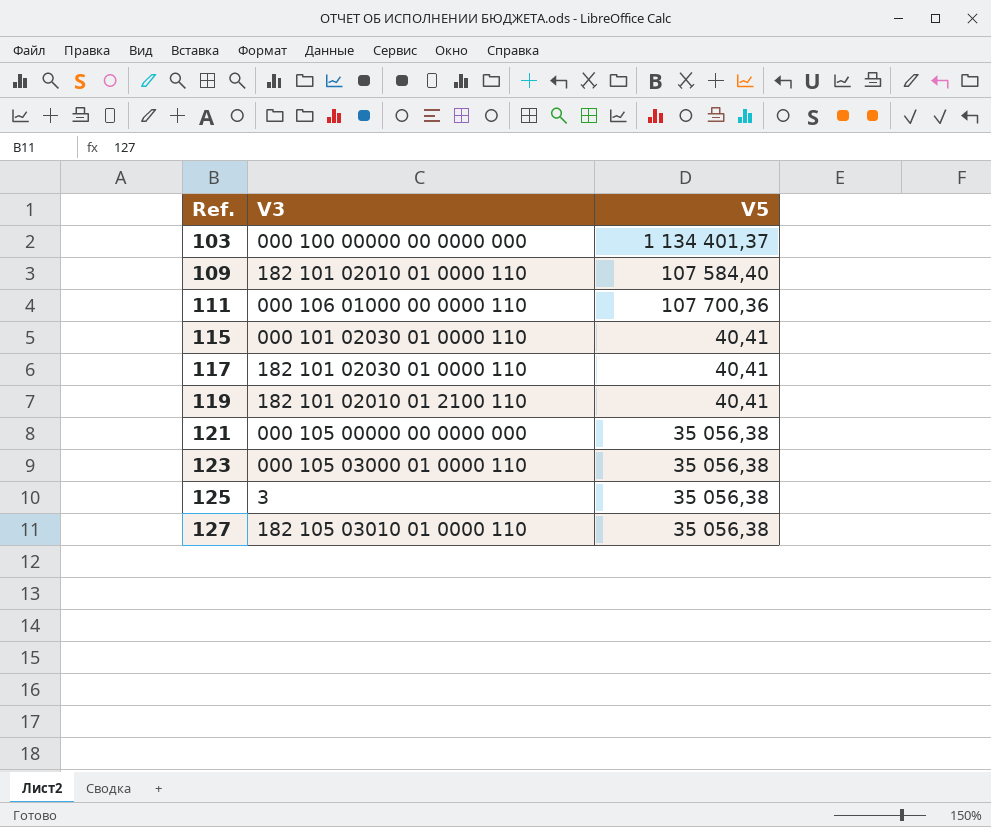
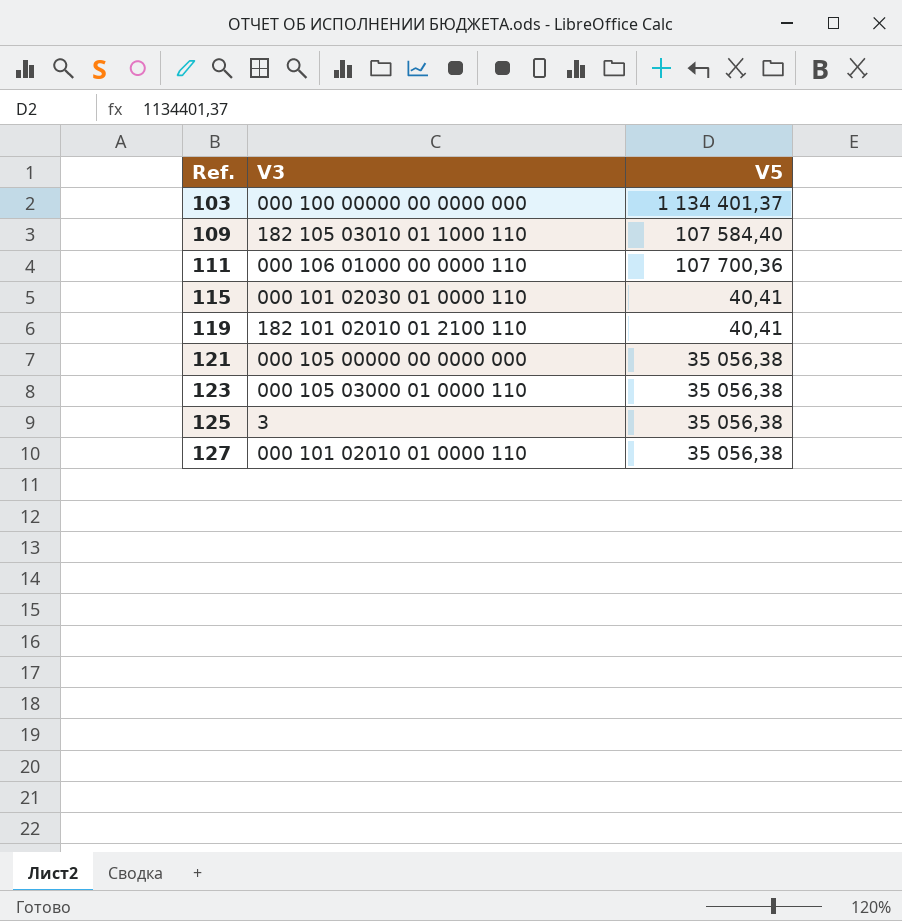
row 117: 182 101 02030 01 0000 110 | 40,41 -> none
109 | V3: 182 101 02010 01 0000 110 -> 182 105 03010 01 1000 110
127 | V3: 182 105 03010 01 0000 110 -> 000 101 02010 01 0000 110

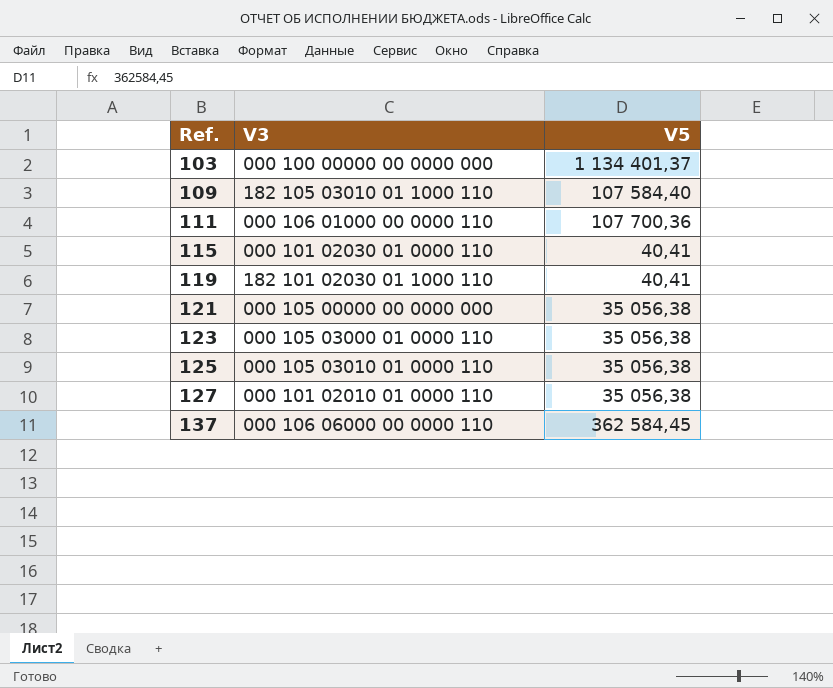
119 | V3: 182 101 02010 01 2100 110 -> 182 101 02030 01 1000 110
125 | V3: 3 -> 000 105 03010 01 0000 110
row 137: none -> 000 106 06000 00 0000 110 | 362 584,45

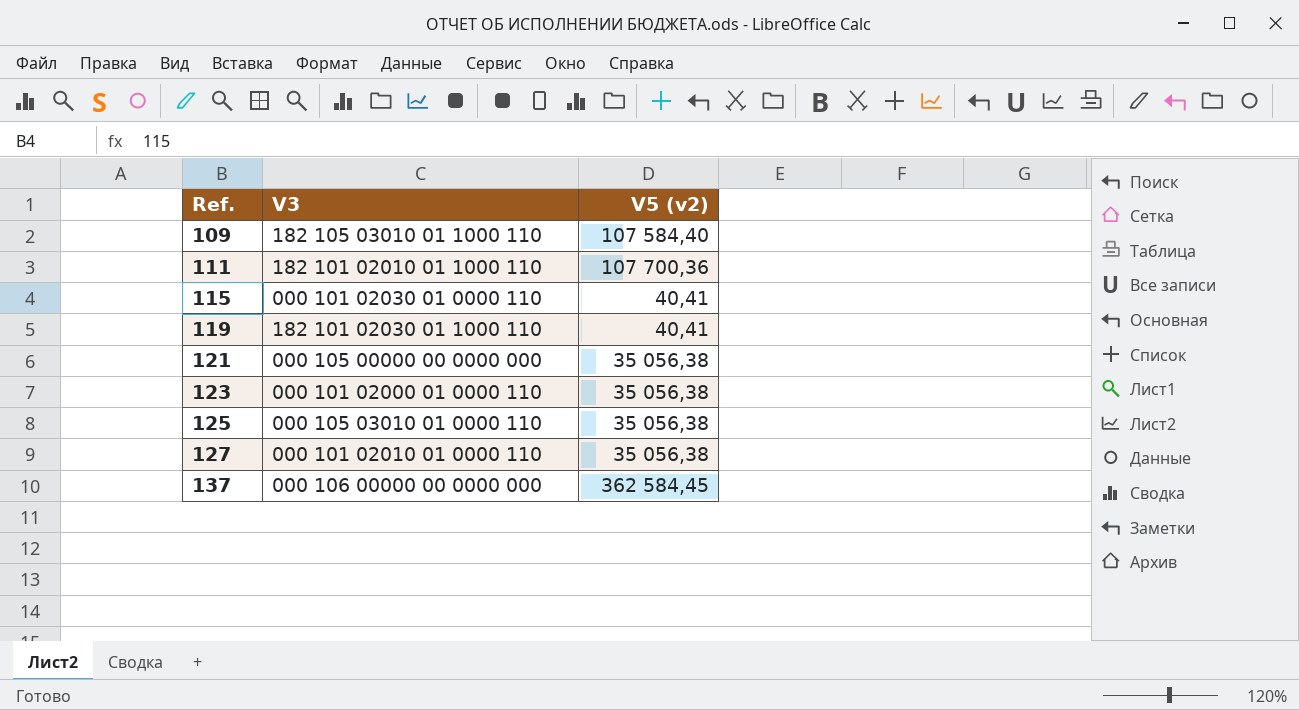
column name: V5 -> V5 (v2)
row 103: 000 100 00000 00 0000 000 | 1 134 401,37 -> none
111 | V3: 000 106 01000 00 0000 110 -> 182 101 02010 01 1000 110
123 | V3: 000 105 03000 01 0000 110 -> 000 101 02000 01 0000 110
137 | V3: 000 106 06000 00 0000 110 -> 000 106 00000 00 0000 000

